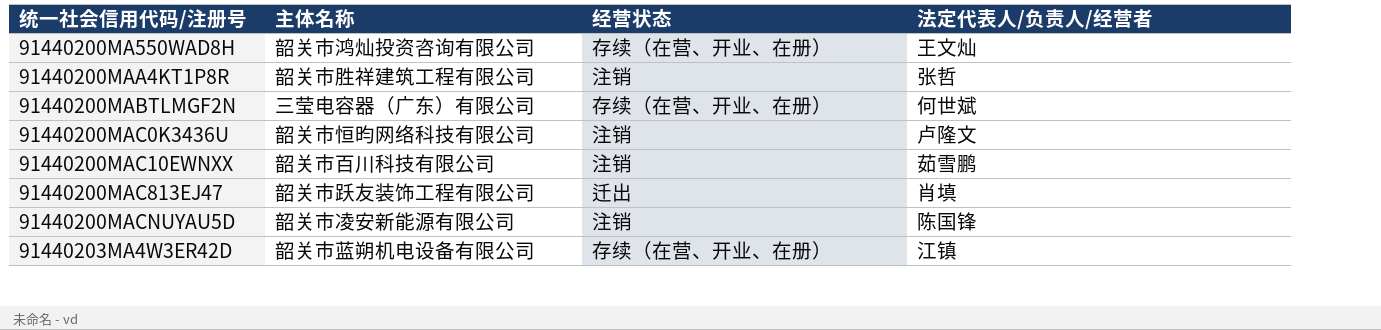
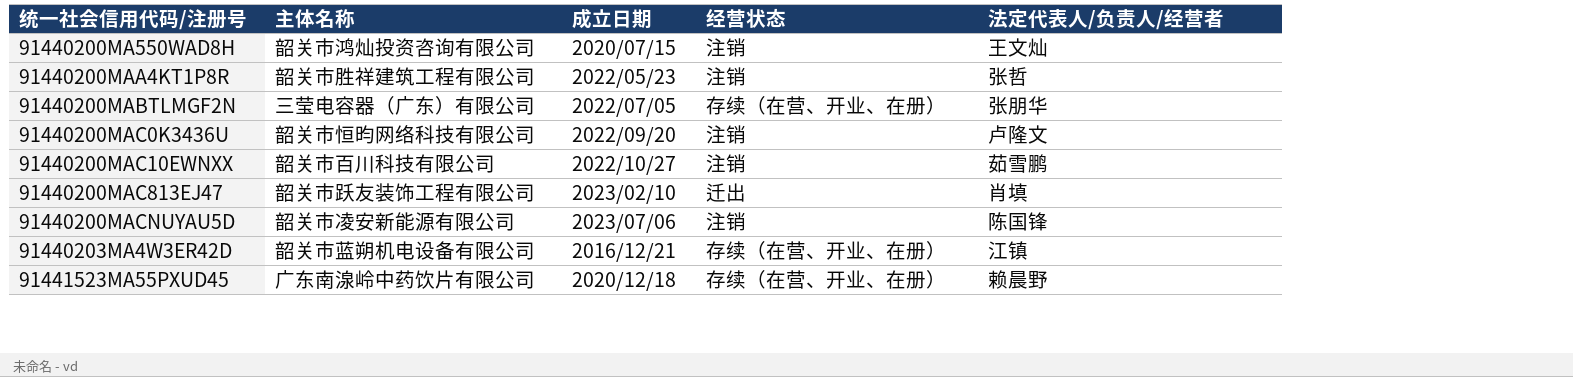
column 成立日期 | position: none -> 3
91440200MA550WAD8H | 经营状态: 存续（在营、开业、在册） -> 注销
91440200MABTLMGF2N | 法定代表人/负责人/经营者: 何世斌 -> 张朋华
row 91441523MA55PXUD45: none -> 广东南湶岭中药饮片有限公司 | 2020/12/18 | 存续（在营、开业、在册） | 赖晨野

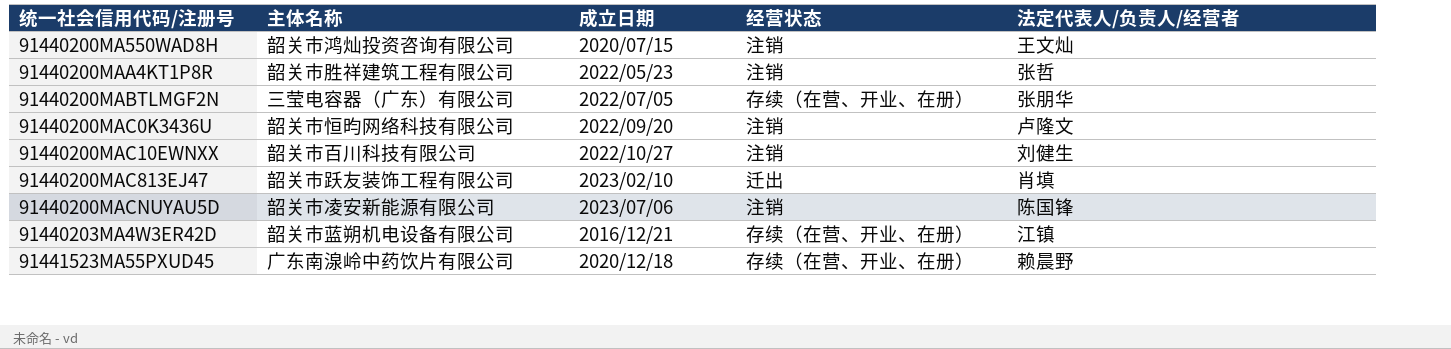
91440200MAC10EWNXX | 法定代表人/负责人/经营者: 茹雪鹏 -> 刘健生

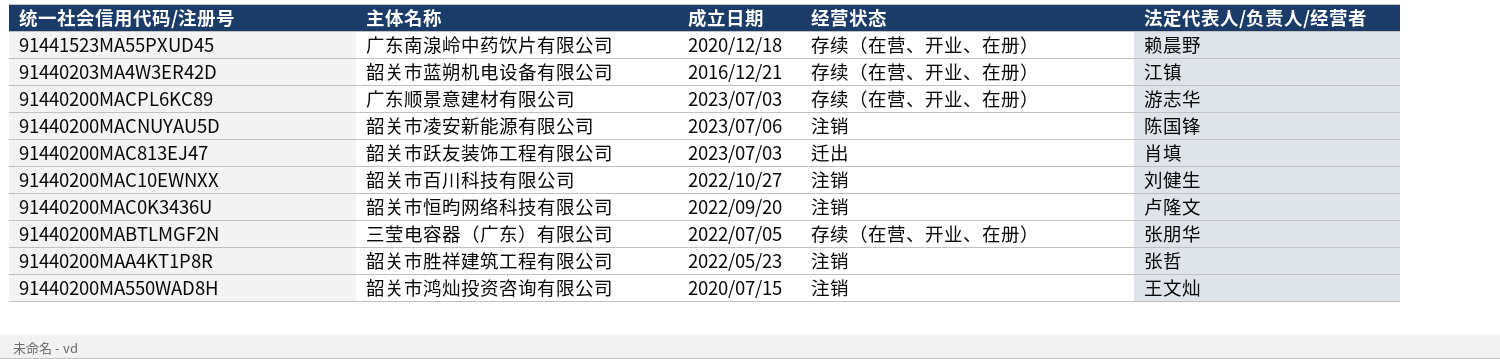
row order: 统一社会信用代码/注册号 ascending -> 统一社会信用代码/注册号 descending
row 91440200MACPL6KC89: none -> 广东顺景意建材有限公司 | 2023/07/03 | 存续（在营、开业、在册） | 游志华
91440200MAC813EJ47 | 成立日期: 2023/02/10 -> 2023/07/03

